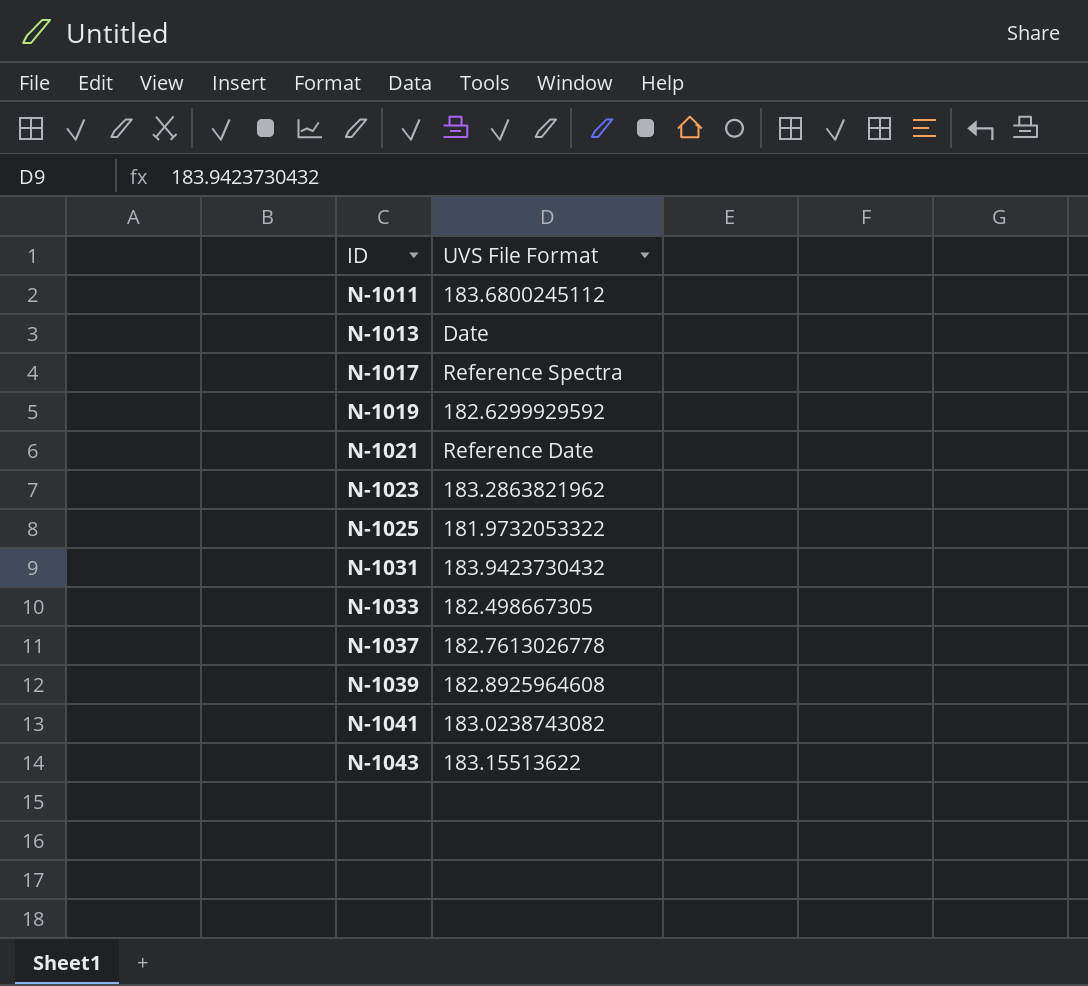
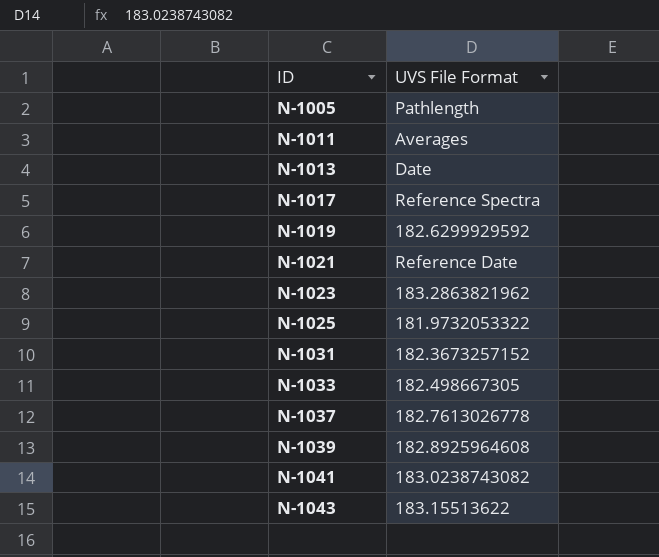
row N-1005: none -> Pathlength
N-1011 | UVS File Format: 183.6800245112 -> Averages
N-1031 | UVS File Format: 183.9423730432 -> 182.3673257152

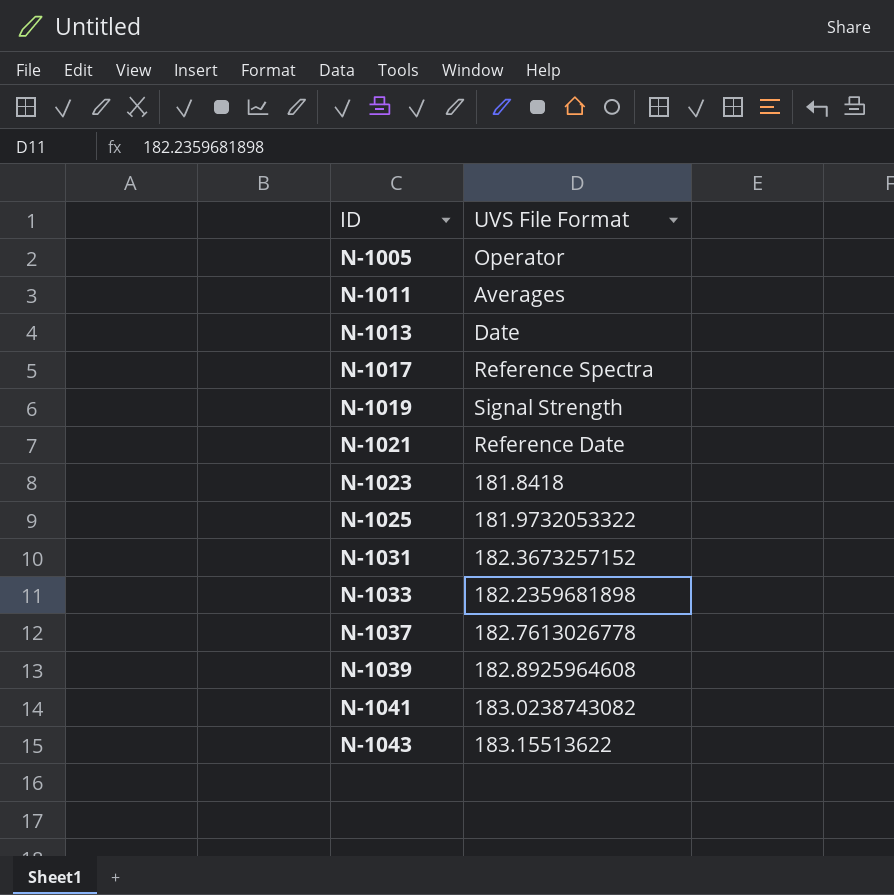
N-1005 | UVS File Format: Pathlength -> Operator
N-1019 | UVS File Format: 182.6299929592 -> Signal Strength
N-1023 | UVS File Format: 183.2863821962 -> 181.8418
N-1033 | UVS File Format: 182.498667305 -> 182.2359681898

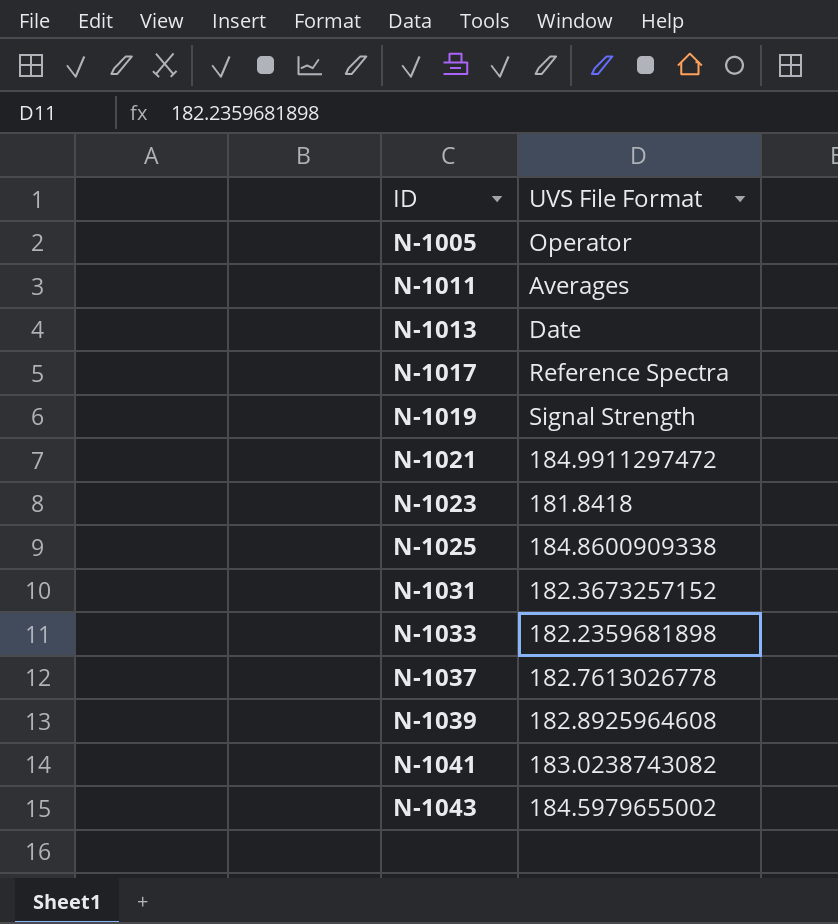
N-1021 | UVS File Format: Reference Date -> 184.9911297472
N-1025 | UVS File Format: 181.9732053322 -> 184.8600909338
N-1043 | UVS File Format: 183.15513622 -> 184.5979655002

